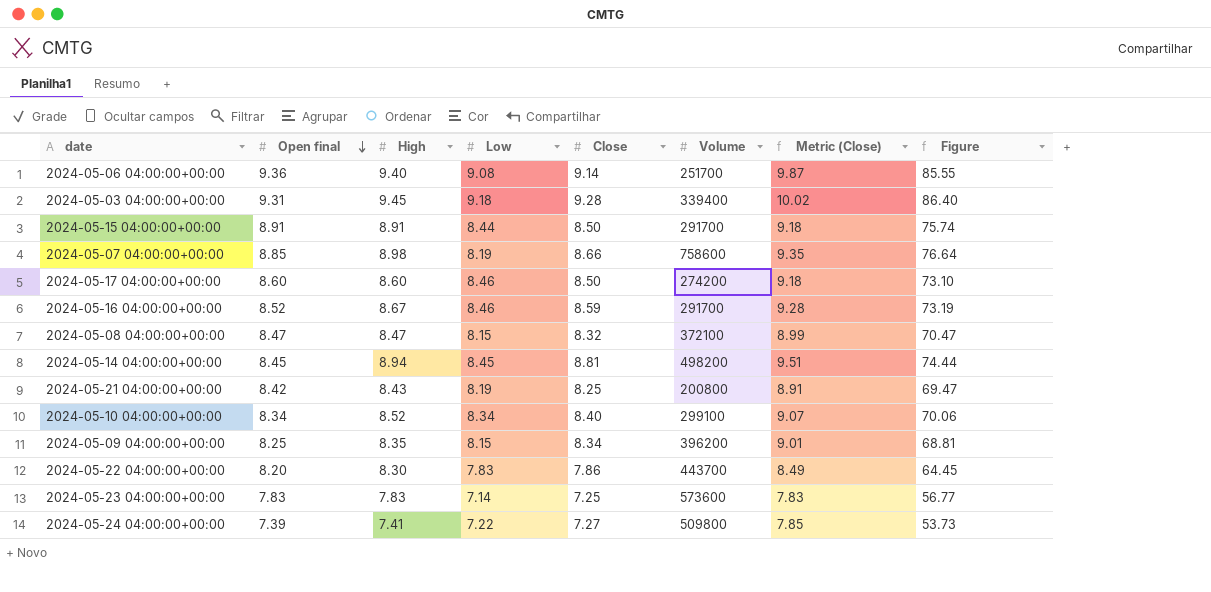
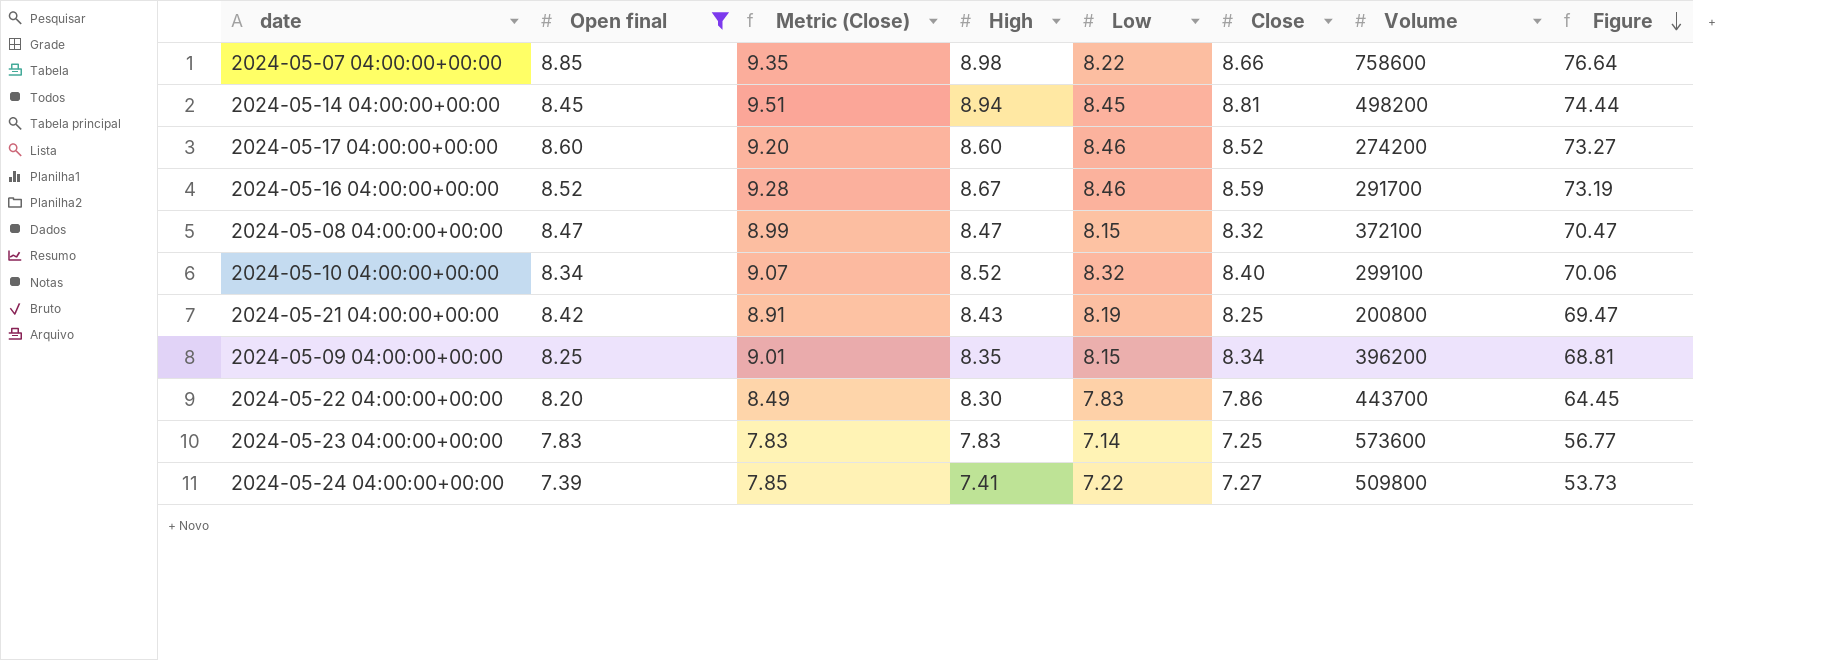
filter: none -> Open final <= 8.85
row order: Open final descending -> Figure descending
column Metric (Close) | position: 7 -> 3
2024-05-07 04:00:00+00:00 | Low: 8.19 -> 8.22
2024-05-17 04:00:00+00:00 | Metric (Close): 9.18 -> 9.20
2024-05-17 04:00:00+00:00 | Close: 8.50 -> 8.52
2024-05-17 04:00:00+00:00 | Figure: 73.10 -> 73.27
2024-05-10 04:00:00+00:00 | Low: 8.34 -> 8.32

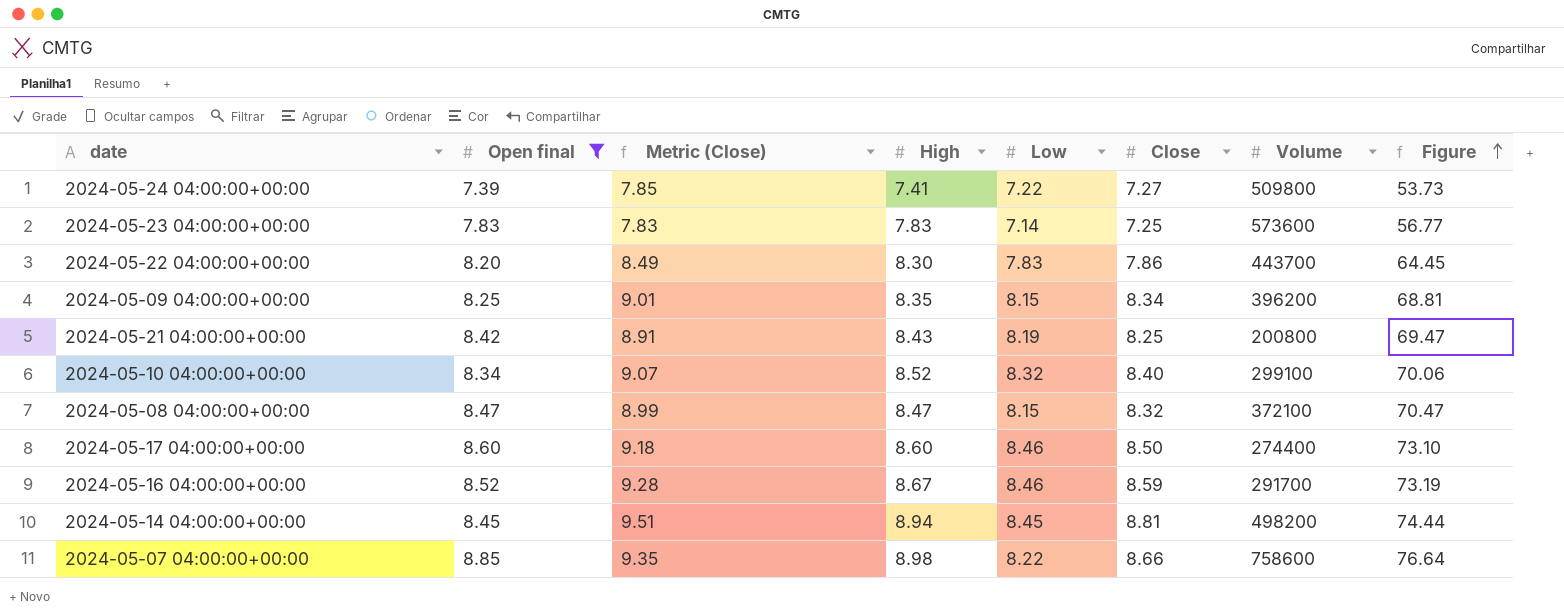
row order: Figure descending -> Figure ascending
2024-05-17 04:00:00+00:00 | Metric (Close): 9.20 -> 9.18
2024-05-17 04:00:00+00:00 | Close: 8.52 -> 8.50
2024-05-17 04:00:00+00:00 | Volume: 274200 -> 274400
2024-05-17 04:00:00+00:00 | Figure: 73.27 -> 73.10

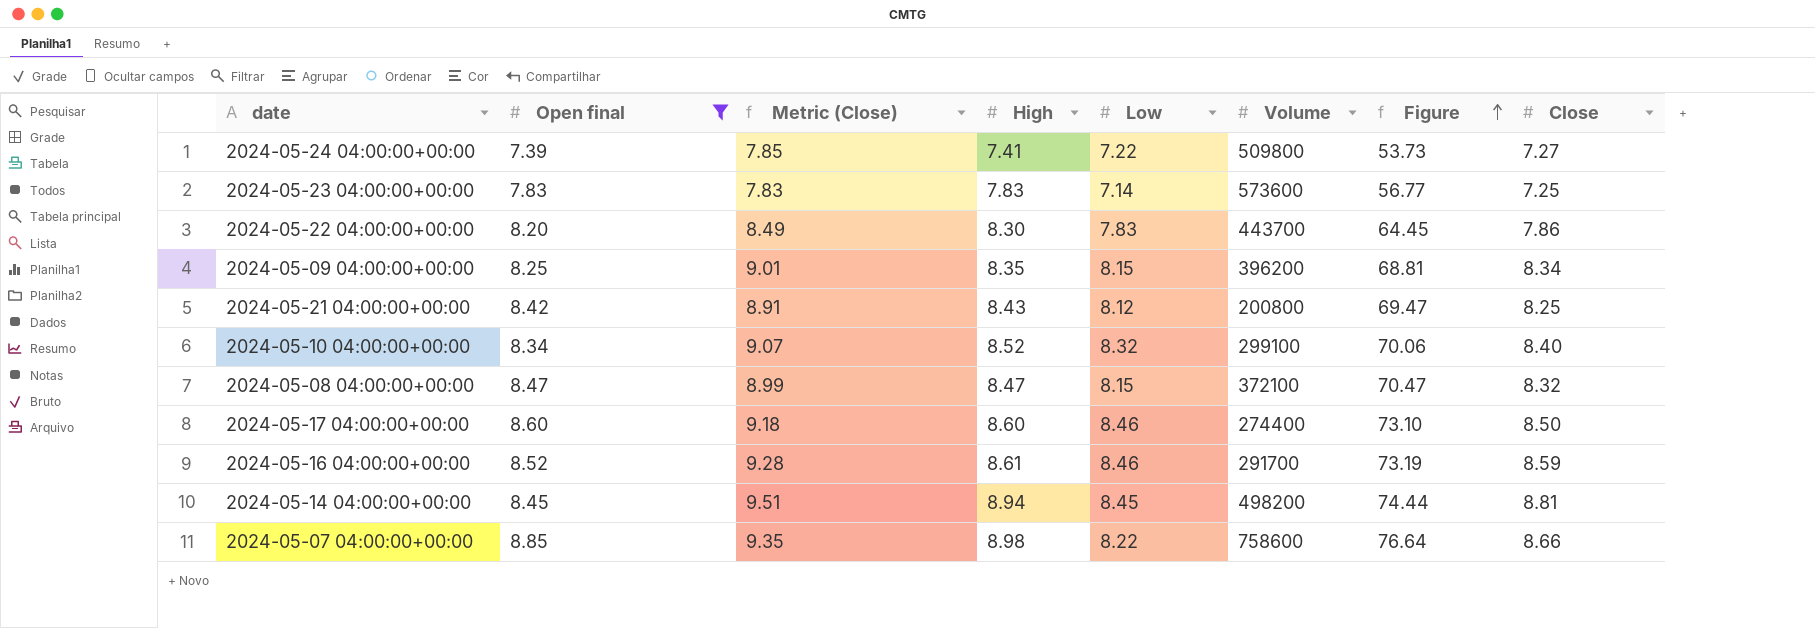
column Close | position: 6 -> 8
2024-05-21 04:00:00+00:00 | Low: 8.19 -> 8.12
2024-05-16 04:00:00+00:00 | High: 8.67 -> 8.61

